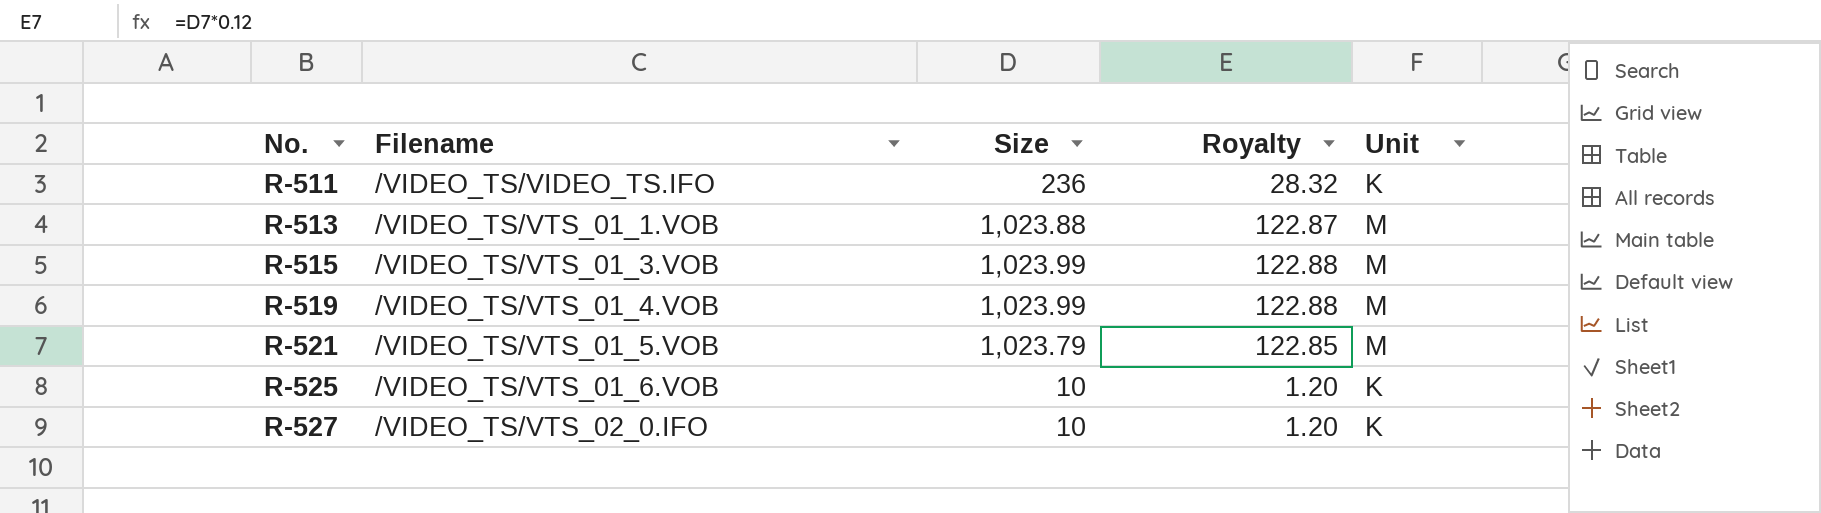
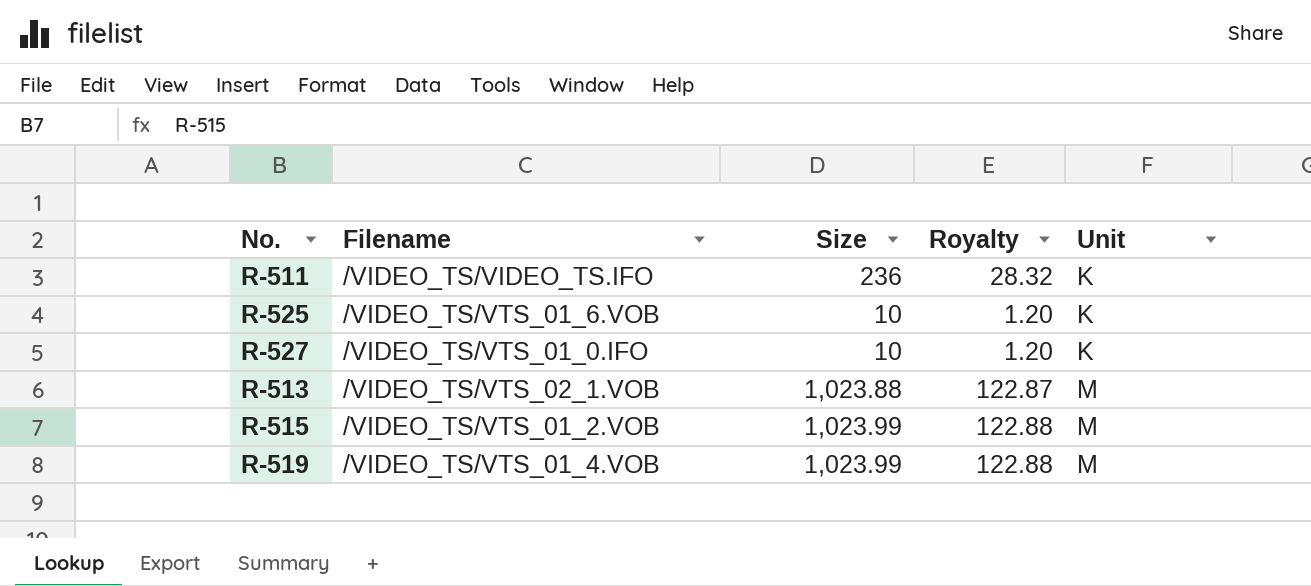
row order: No. ascending -> Unit ascending
row R-521: /VIDEO_TS/VTS_01_5.VOB | 1,023.79 | 122.85 | M -> none
R-527 | Filename: /VIDEO_TS/VTS_02_0.IFO -> /VIDEO_TS/VTS_01_0.IFO
R-513 | Filename: /VIDEO_TS/VTS_01_1.VOB -> /VIDEO_TS/VTS_02_1.VOB
R-515 | Filename: /VIDEO_TS/VTS_01_3.VOB -> /VIDEO_TS/VTS_01_2.VOB

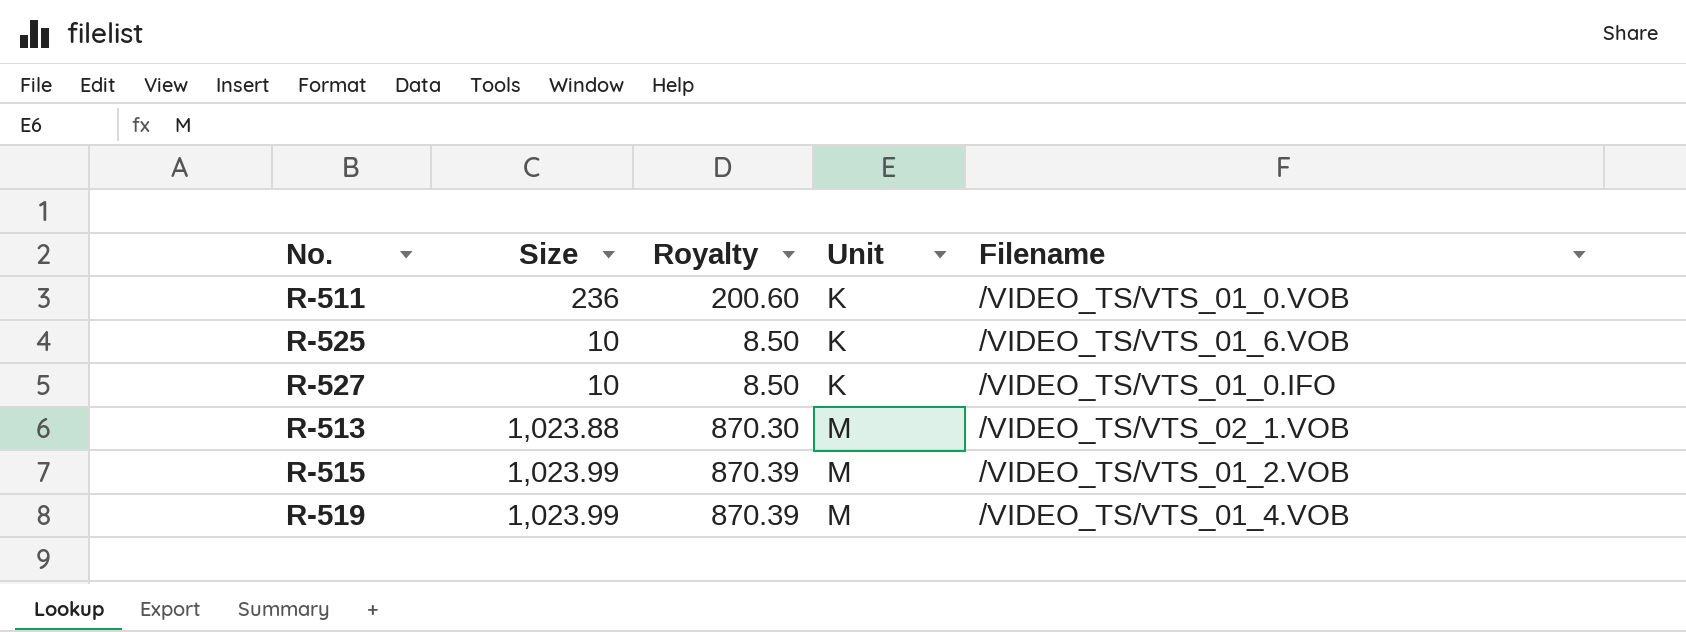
column Royalty | formula: [Size] * 0.12 -> [Size] * 0.85
column Filename | position: 2 -> 5
R-511 | Filename: /VIDEO_TS/VIDEO_TS.IFO -> /VIDEO_TS/VTS_01_0.VOB

